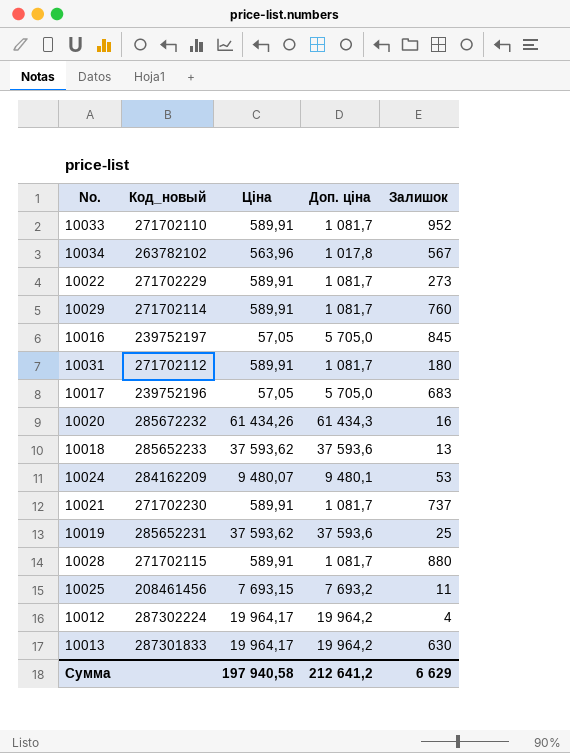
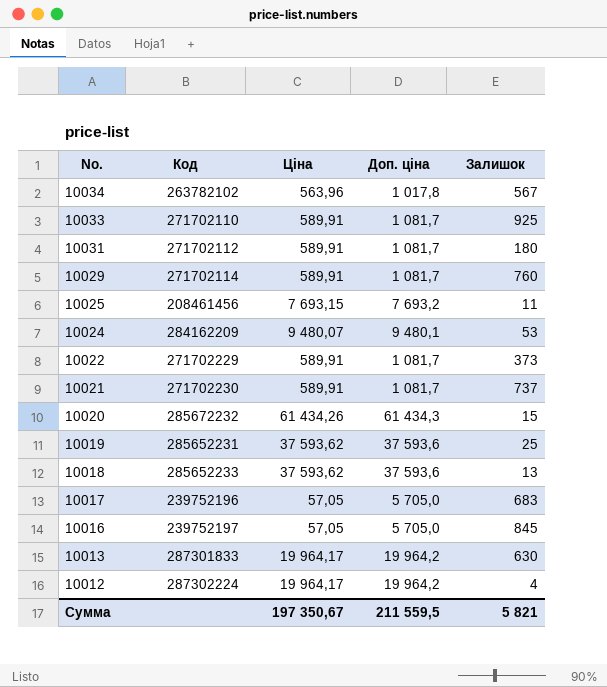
row order: none -> No. descending
column name: Код_новый -> Код
row 10028: 271702115 | 589,91 | 1 081,7 | 880 -> none
10033 | Залишок: 952 -> 925
10022 | Залишок: 273 -> 373
10020 | Залишок: 16 -> 15
Сумма | Ціна: 197 940,58 -> 197 350,67
Сумма | Доп. ціна: 212 641,2 -> 211 559,5
Сумма | Залишок: 6 629 -> 5 821

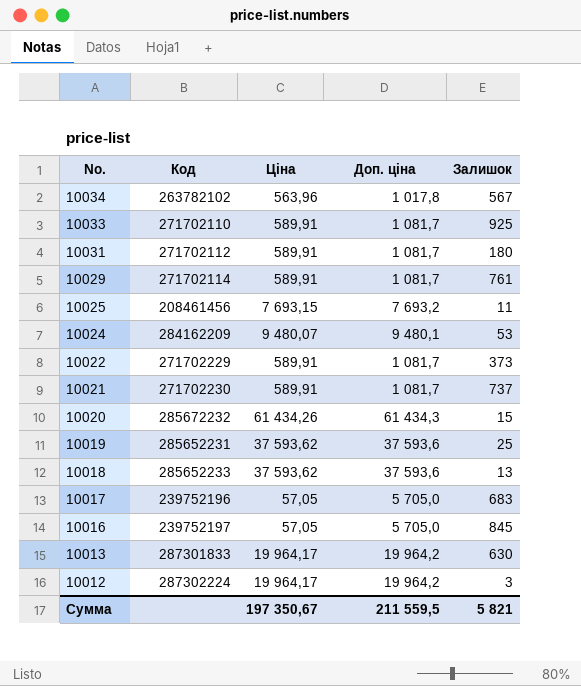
10029 | Залишок: 760 -> 761
10012 | Залишок: 4 -> 3

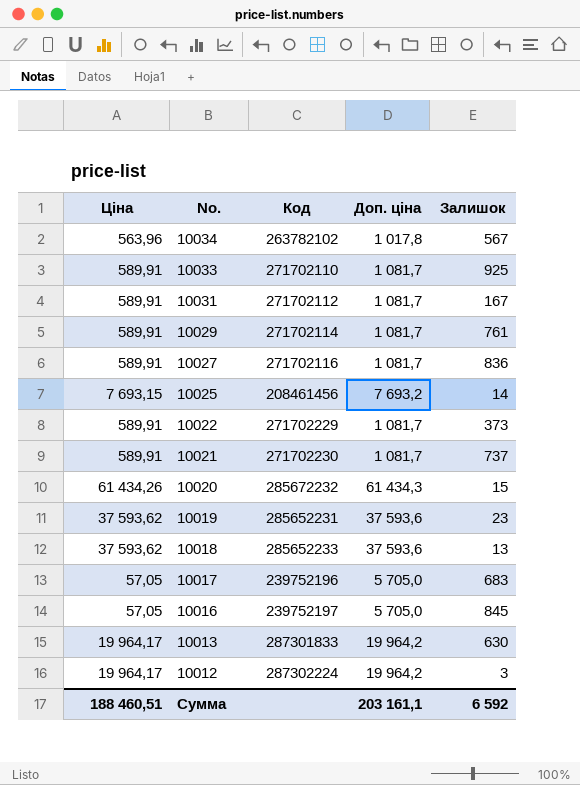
column Ціна | position: 3 -> 1
row 10024: 284162209 | 9 480,07 | 9 480,1 | 53 -> none
10031 | Залишок: 180 -> 167
row 10027: none -> 589,91 | 271702116 | 1 081,7 | 836
10025 | Залишок: 11 -> 14
10019 | Залишок: 25 -> 23
Сумма | Ціна: 197 350,67 -> 188 460,51
Сумма | Доп. ціна: 211 559,5 -> 203 161,1
Сумма | Залишок: 5 821 -> 6 592

